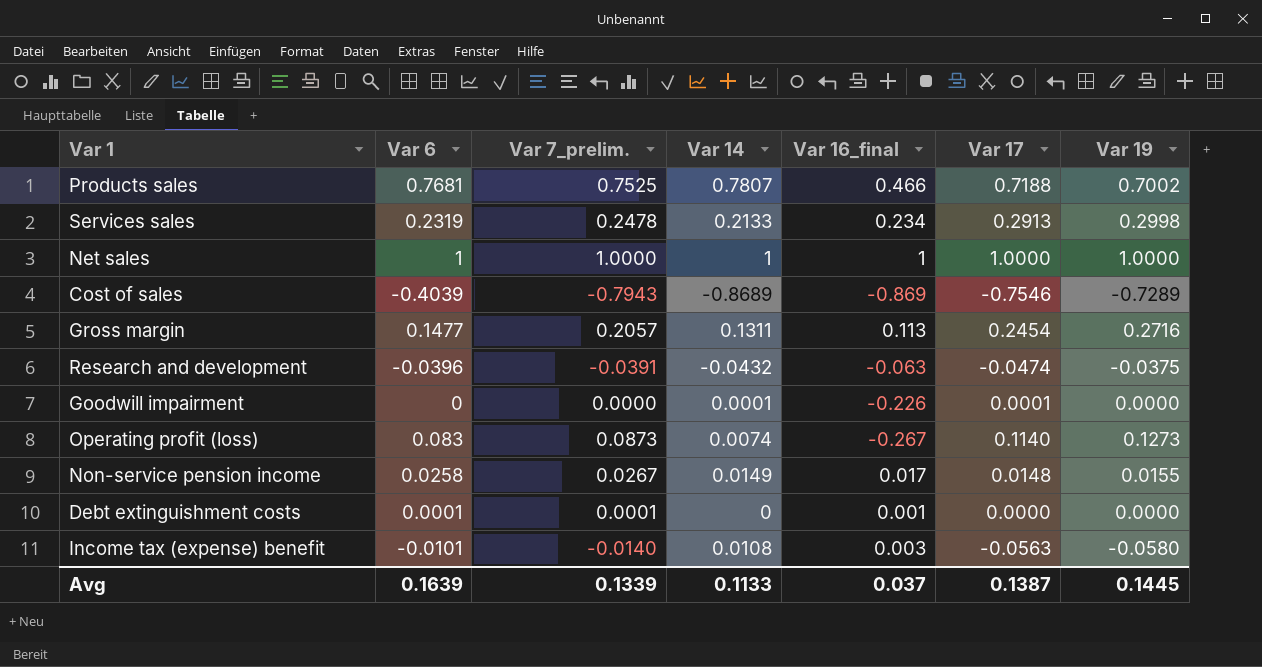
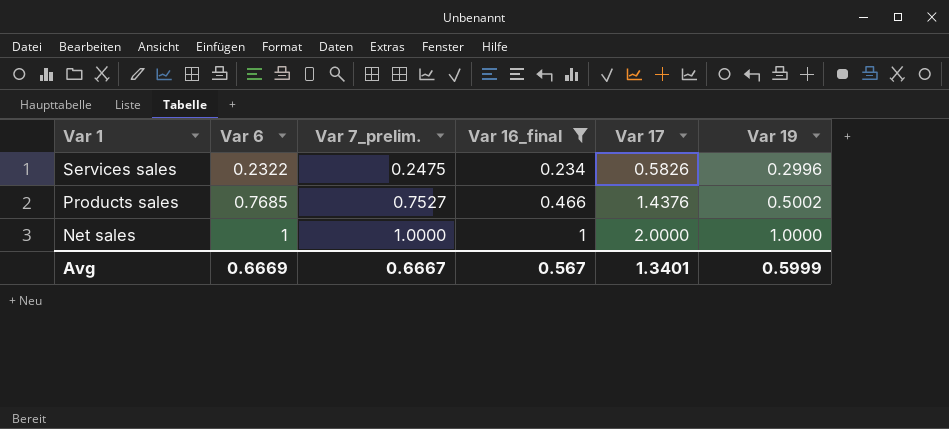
filter: none -> Var 16_final >= 0.234
row order: none -> Var 1 descending
column Var 14 | position: 4 -> none
Services sales | Var 6: 0.2319 -> 0.2322
Services sales | Var 7_prelim.: 0.2478 -> 0.2475
Services sales | Var 17: 0.2913 -> 0.5826
Services sales | Var 19: 0.2998 -> 0.2996
Products sales | Var 6: 0.7681 -> 0.7685
Products sales | Var 7_prelim.: 0.7525 -> 0.7527
Products sales | Var 17: 0.7188 -> 1.4376
Products sales | Var 19: 0.7002 -> 0.5002
Net sales | Var 17: 1.0000 -> 2.0000
Avg | Var 6: 0.1639 -> 0.6669
Avg | Var 7_prelim.: 0.1339 -> 0.6667
Avg | Var 16_final: 0.037 -> 0.567
Avg | Var 17: 0.1387 -> 1.3401
Avg | Var 19: 0.1445 -> 0.5999

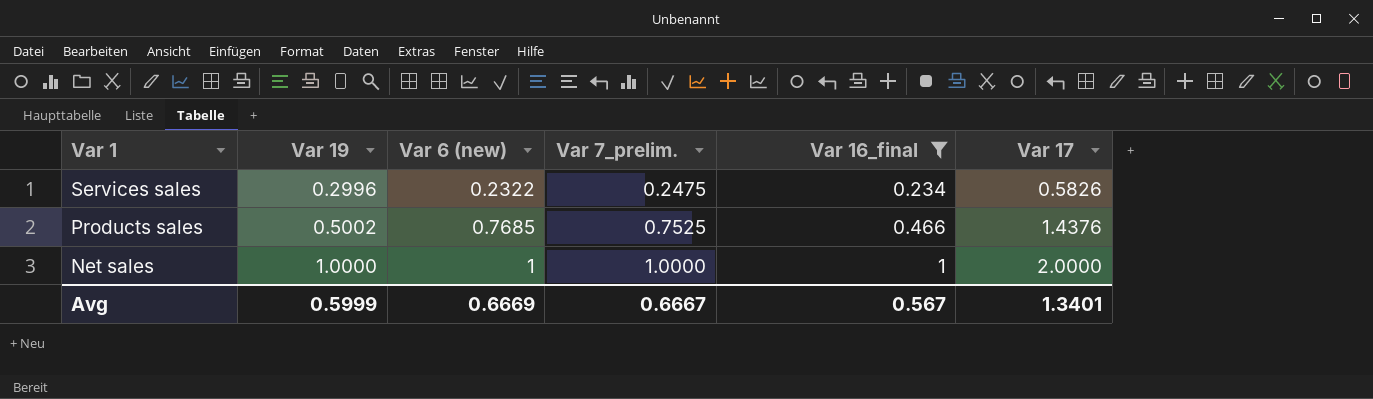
column Var 19 | position: 6 -> 2
column name: Var 6 -> Var 6 (new)
Products sales | Var 7_prelim.: 0.7527 -> 0.7525

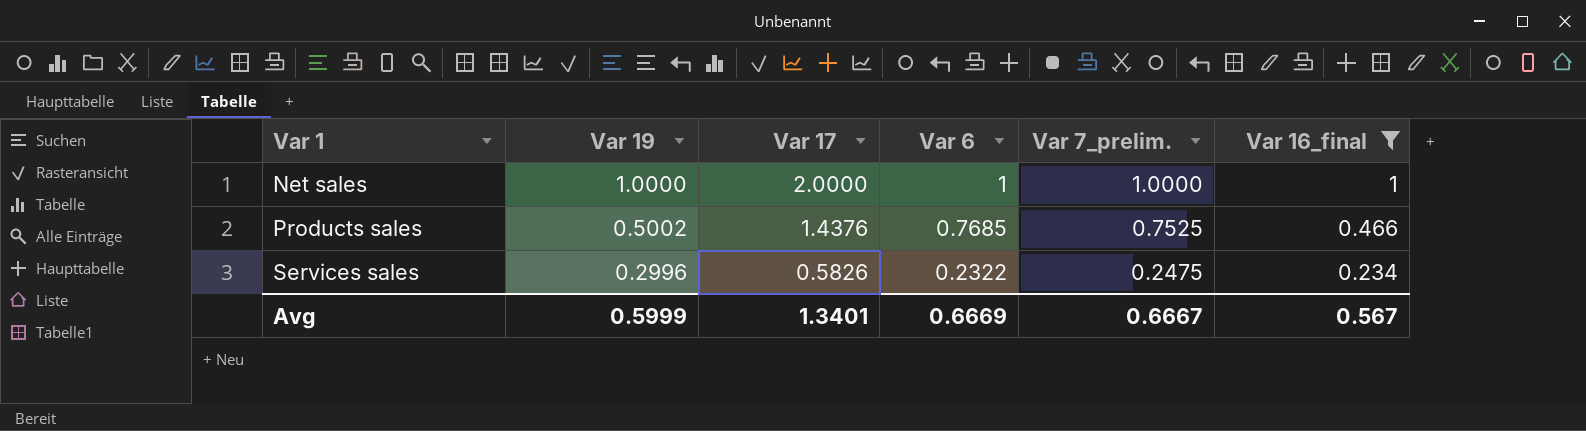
row order: Var 1 descending -> Var 1 ascending
column Var 17 | position: 6 -> 3
column name: Var 6 (new) -> Var 6

